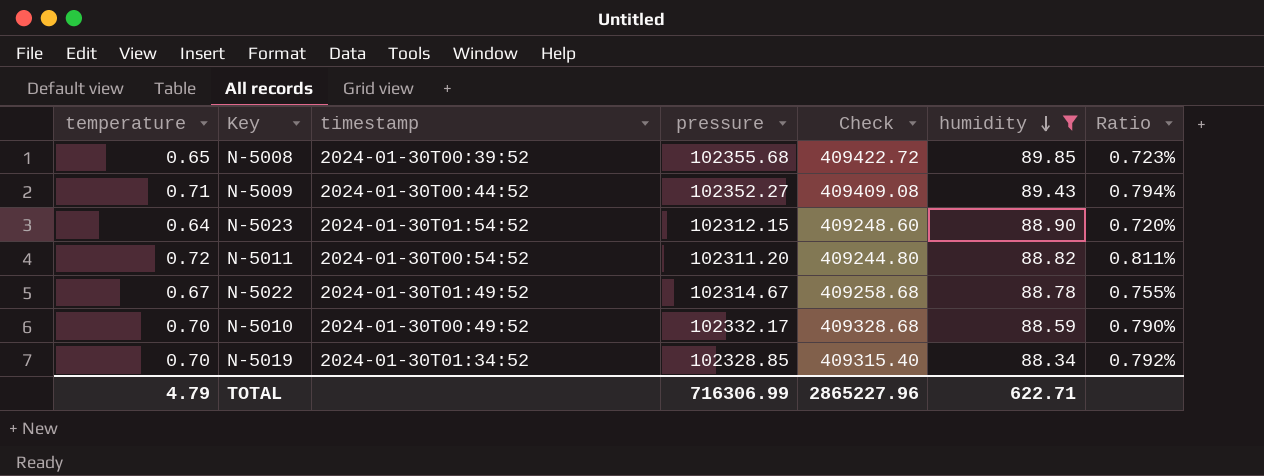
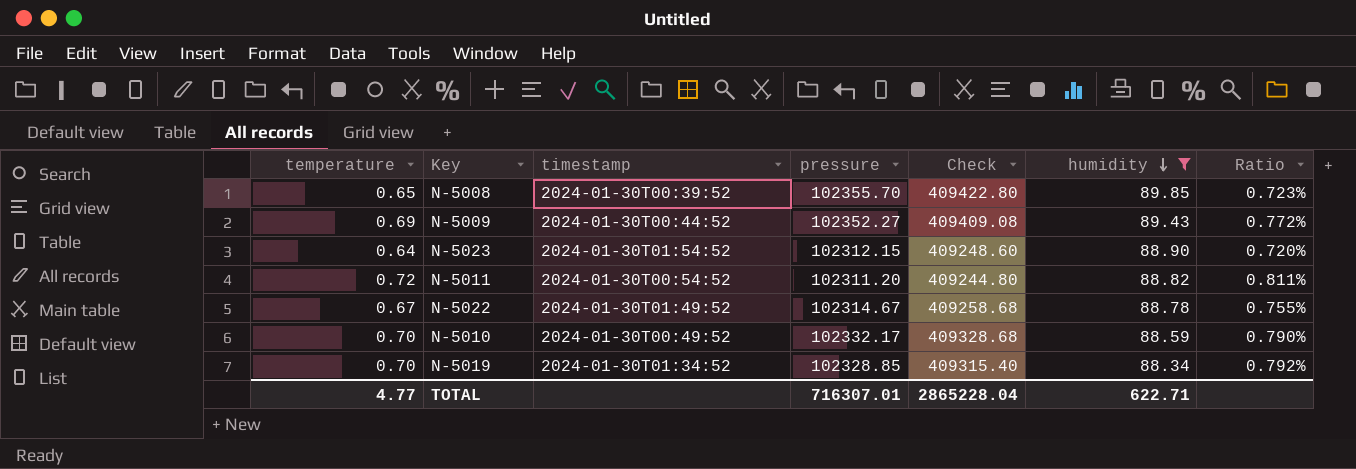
N-5008 | pressure: 102355.68 -> 102355.70
N-5008 | Check: 409422.72 -> 409422.80
N-5009 | temperature: 0.71 -> 0.69
N-5009 | Ratio: 0.794% -> 0.772%
TOTAL | temperature: 4.79 -> 4.77
TOTAL | pressure: 716306.99 -> 716307.01
TOTAL | Check: 2865227.96 -> 2865228.04

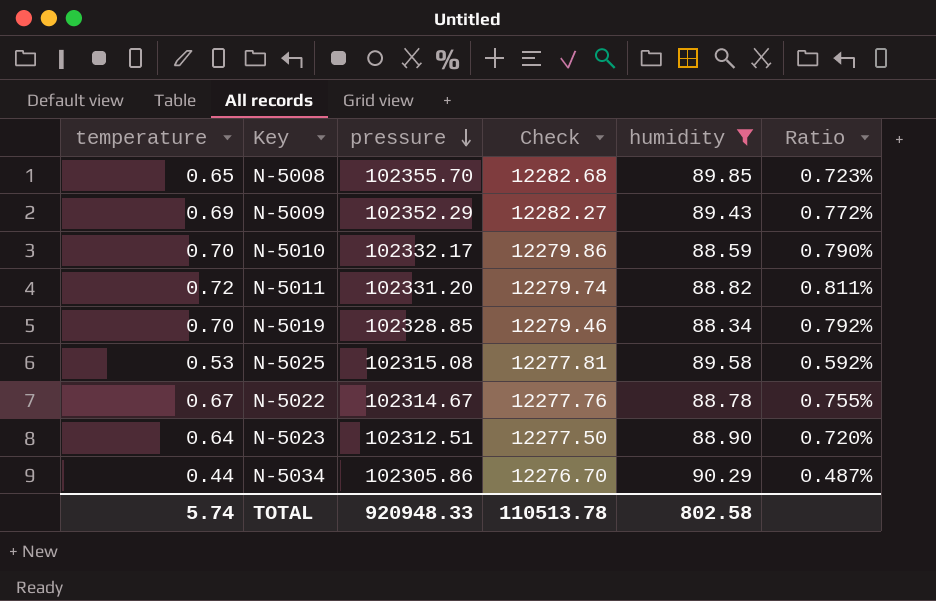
row order: humidity descending -> pressure descending
column timestamp | position: 3 -> none
column Check | formula: [pressure] * 4 -> [pressure] * 0.12
N-5009 | pressure: 102352.27 -> 102352.29
N-5011 | pressure: 102311.20 -> 102331.20
row N-5025: none -> 0.53 | 102315.08 | 12277.81 | 89.58 | 0.592%
N-5023 | pressure: 102312.15 -> 102312.51
row N-5034: none -> 0.44 | 102305.86 | 12276.70 | 90.29 | 0.487%
TOTAL | temperature: 4.77 -> 5.74
TOTAL | pressure: 716307.01 -> 920948.33
TOTAL | Check: 2865228.04 -> 110513.78
TOTAL | humidity: 622.71 -> 802.58

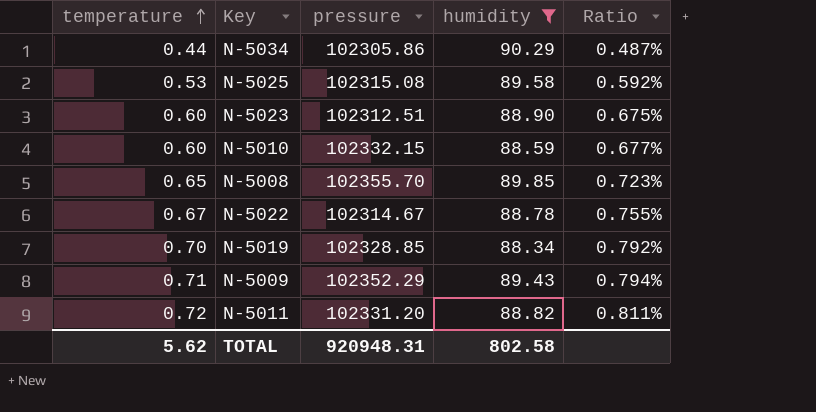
row order: pressure descending -> temperature ascending
column Check | formula: [pressure] * 0.12 -> none
N-5023 | temperature: 0.64 -> 0.60
N-5023 | Ratio: 0.720% -> 0.675%
N-5010 | temperature: 0.70 -> 0.60
N-5010 | pressure: 102332.17 -> 102332.15
N-5010 | Ratio: 0.790% -> 0.677%
N-5009 | temperature: 0.69 -> 0.71
N-5009 | Ratio: 0.772% -> 0.794%
TOTAL | temperature: 5.74 -> 5.62
TOTAL | pressure: 920948.33 -> 920948.31

